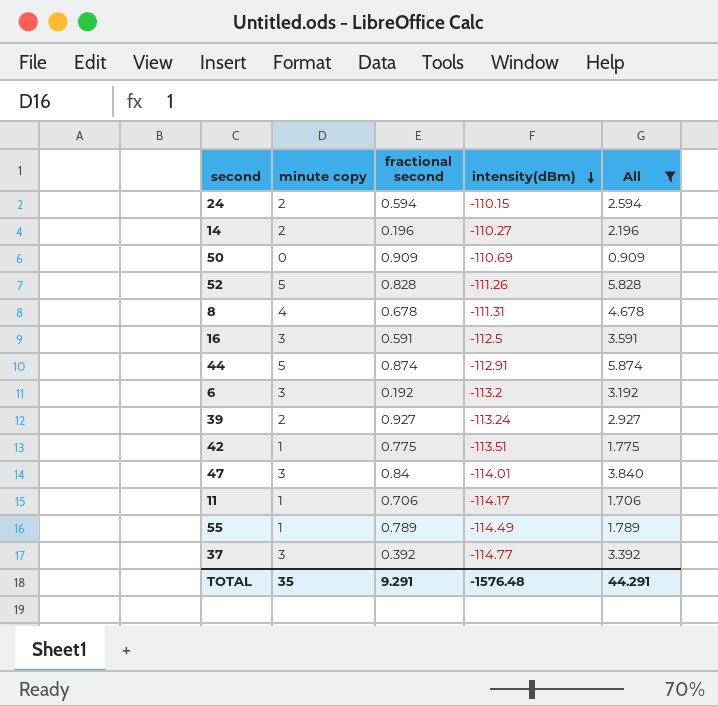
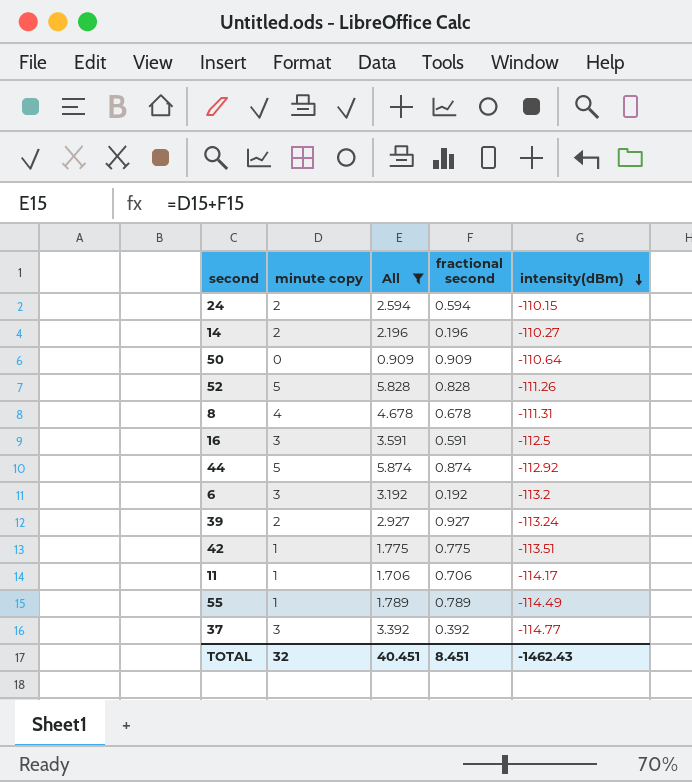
column All | position: 5 -> 3
row 47: 3 | 0.84 | -114.01 | 3.840 -> none
50 | intensity(dBm): -110.69 -> -110.64
44 | intensity(dBm): -112.91 -> -112.92
TOTAL | minute copy: 35 -> 32
TOTAL | All: 44.291 -> 40.451
TOTAL | fractional second: 9.291 -> 8.451
TOTAL | intensity(dBm): -1576.48 -> -1462.43

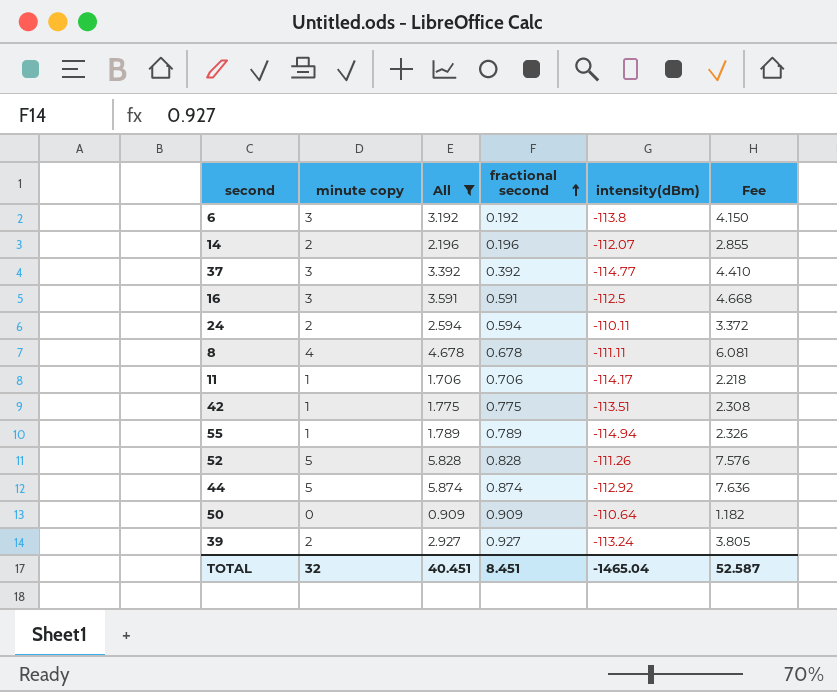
row order: intensity(dBm) descending -> fractional second ascending
column Fee | formula: none -> [All] * 1.3
6 | intensity(dBm): -113.2 -> -113.8
14 | intensity(dBm): -110.27 -> -112.07
24 | intensity(dBm): -110.15 -> -110.11
8 | intensity(dBm): -111.31 -> -111.11
55 | intensity(dBm): -114.49 -> -114.94
TOTAL | intensity(dBm): -1462.43 -> -1465.04

